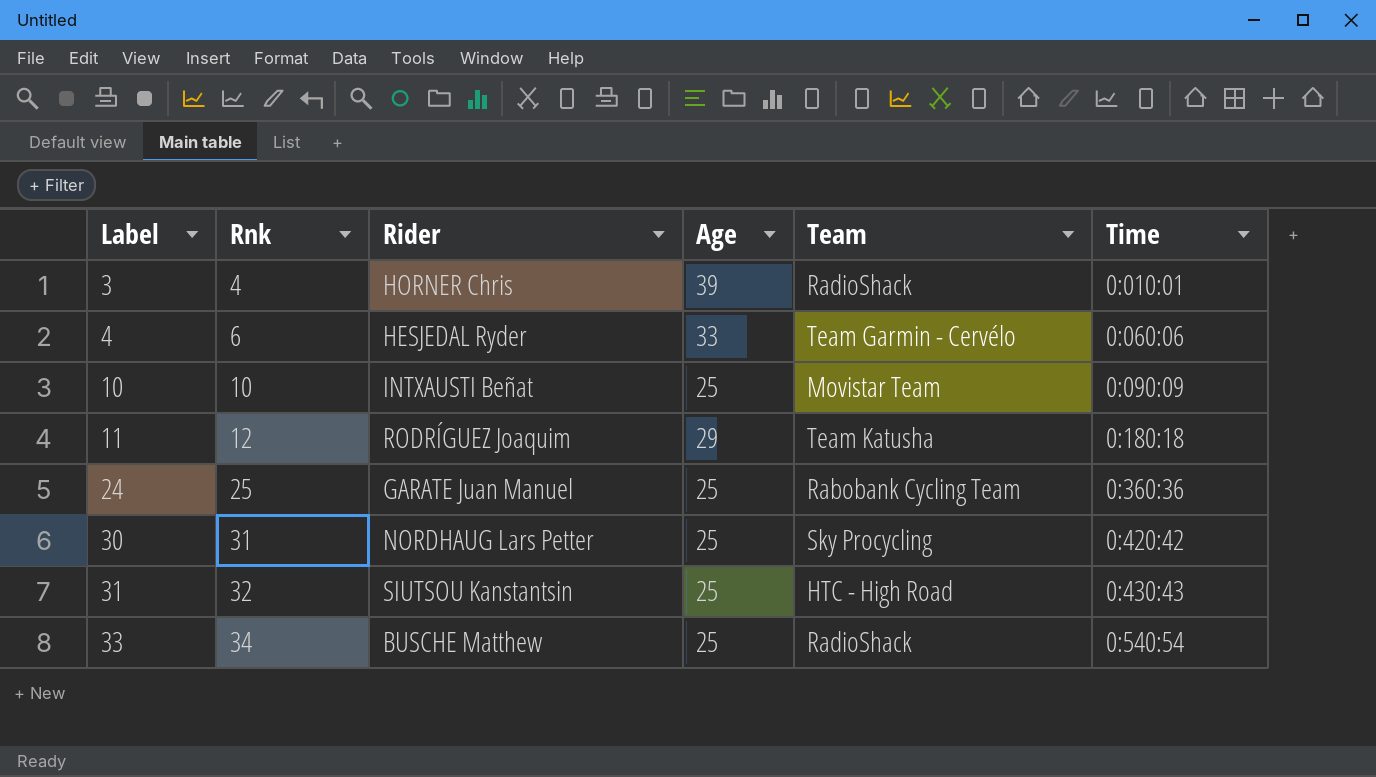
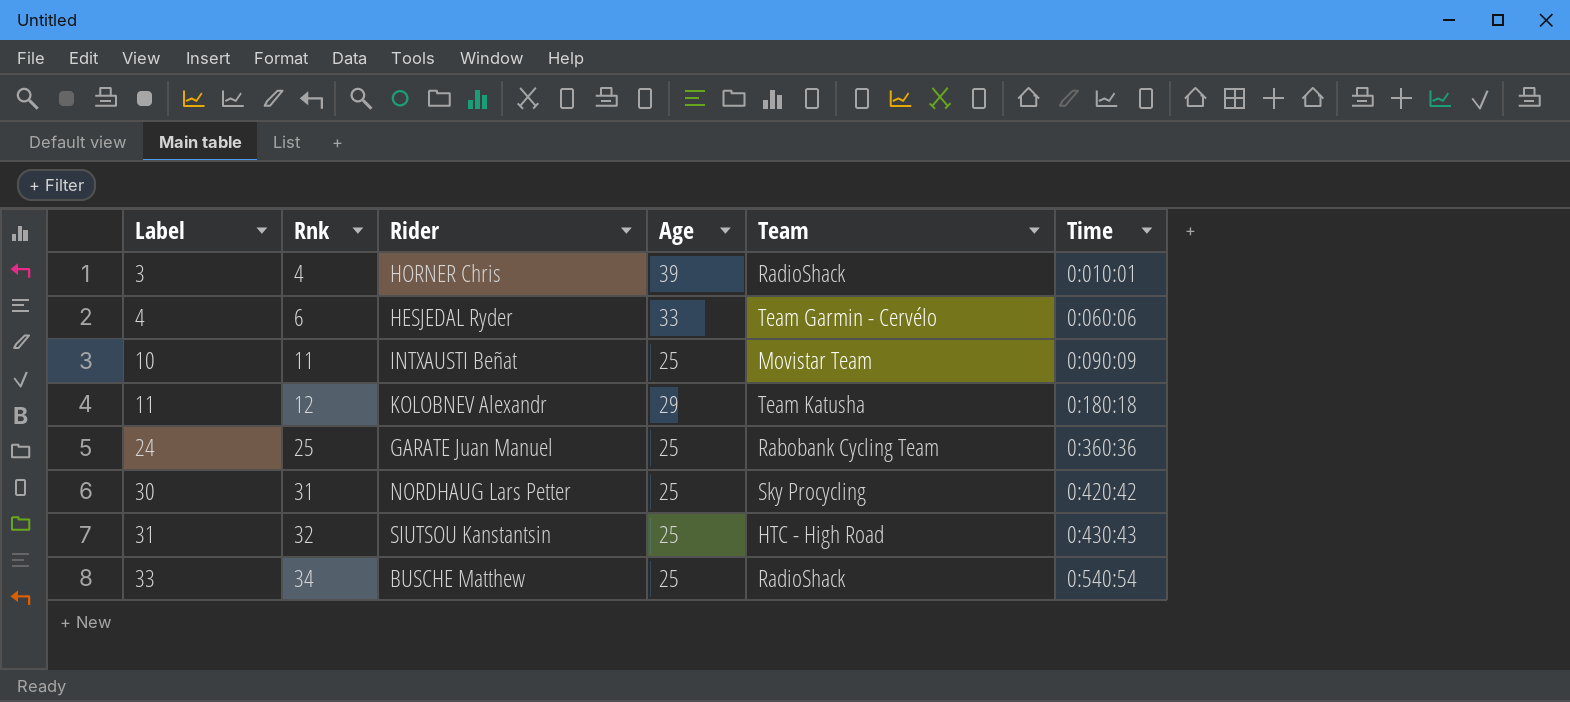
10 | Rnk: 10 -> 11
11 | Rider: RODRÍGUEZ Joaquim -> KOLOBNEV Alexandr

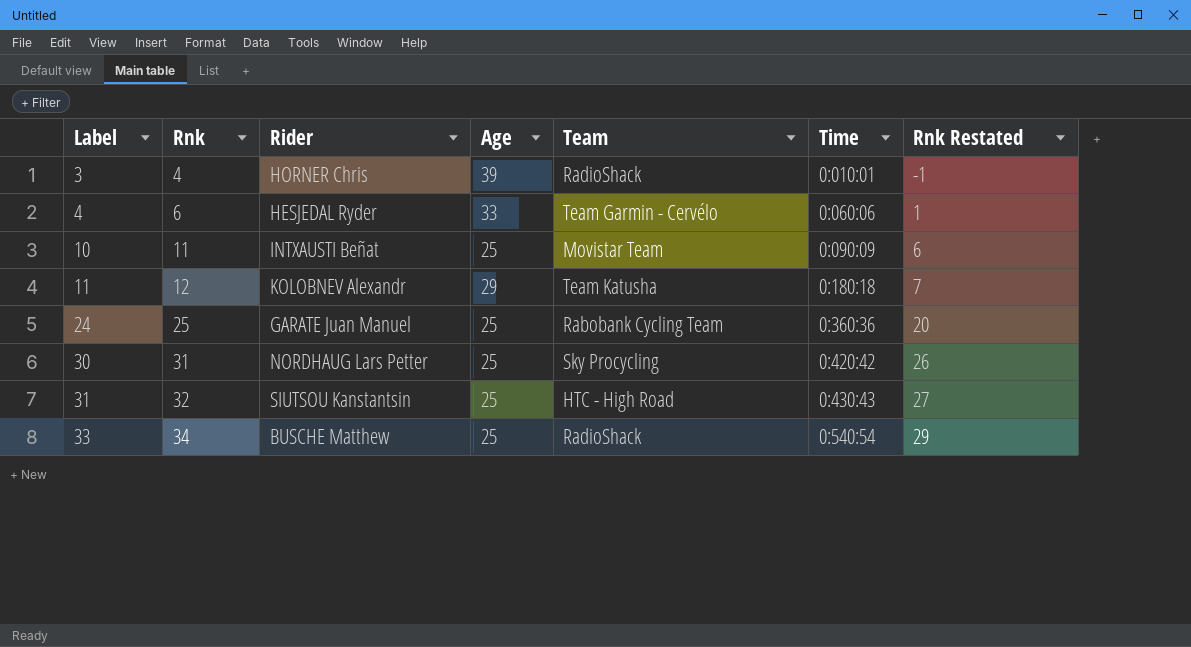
column Rnk Restated | formula: none -> [Rnk] - 5

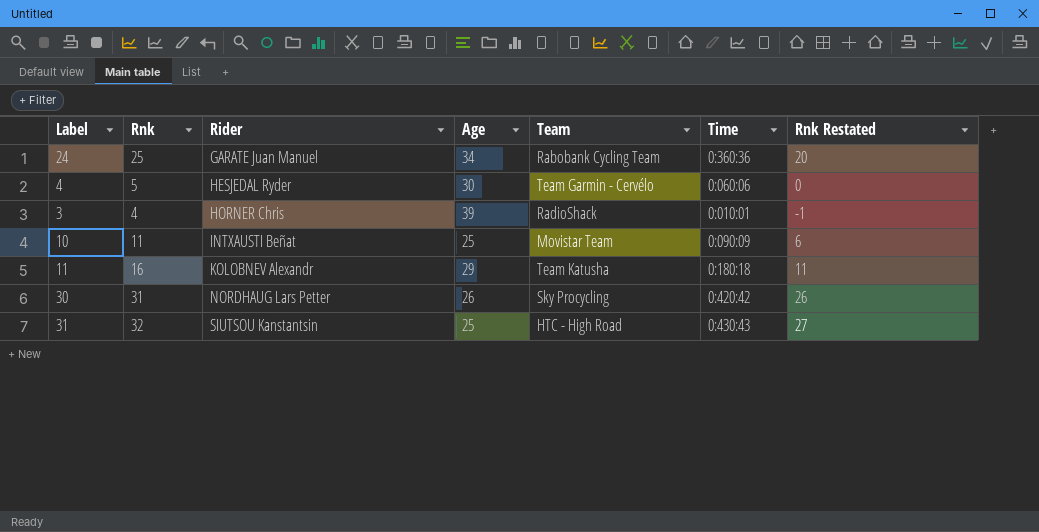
row order: Label ascending -> Rider ascending
row 33: 34 | BUSCHE Matthew | 25 | RadioShack | 0:540:54 | 29 -> none
24 | Age: 25 -> 34
4 | Rnk: 6 -> 5
4 | Age: 33 -> 30
4 | Rnk Restated: 1 -> 0
11 | Rnk: 12 -> 16
11 | Rnk Restated: 7 -> 11
30 | Age: 25 -> 26

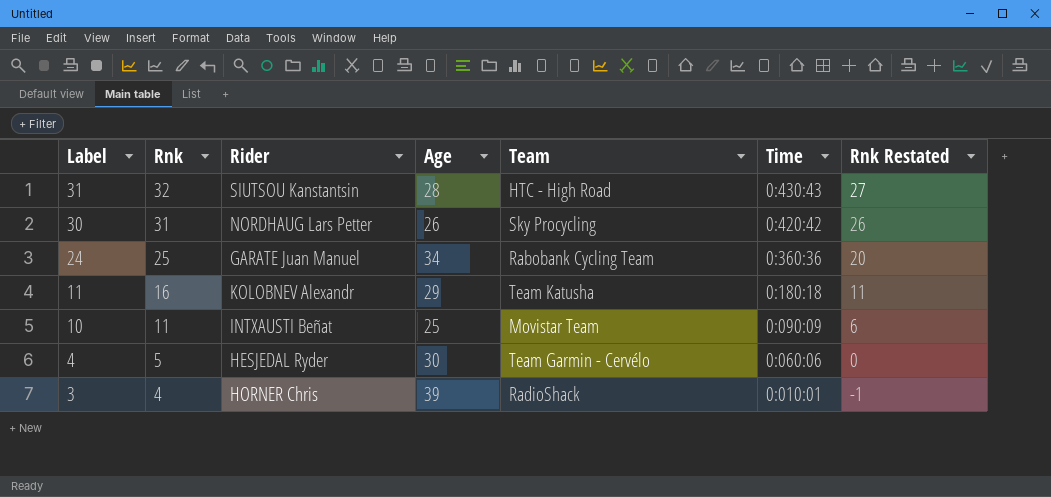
row order: Rider ascending -> Label descending
31 | Age: 25 -> 28

